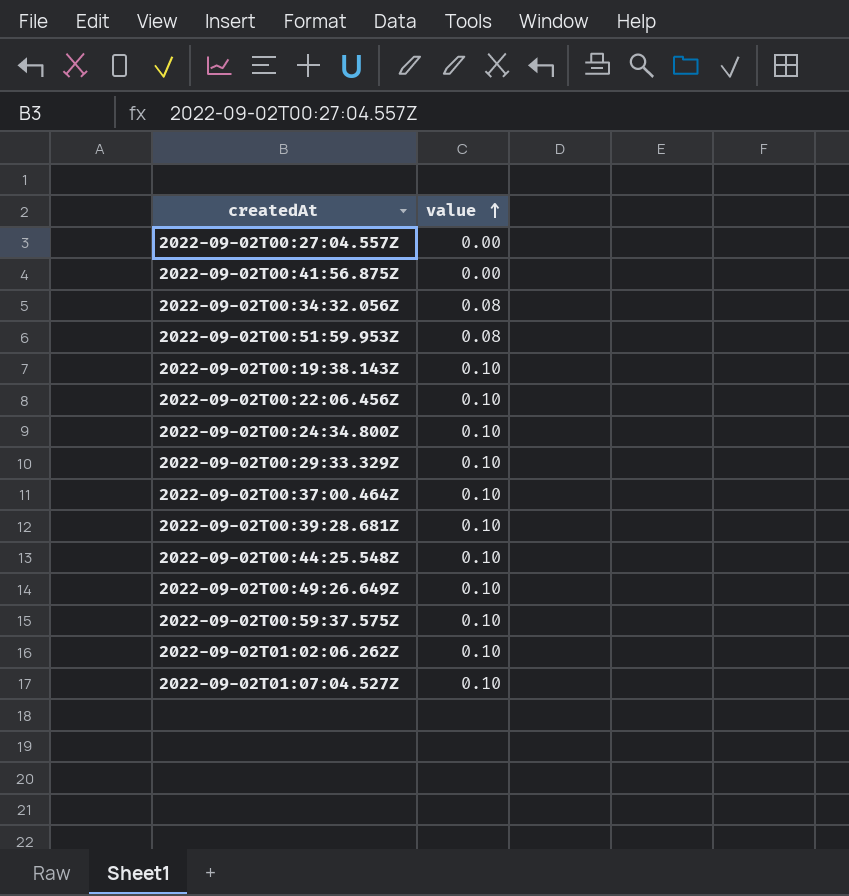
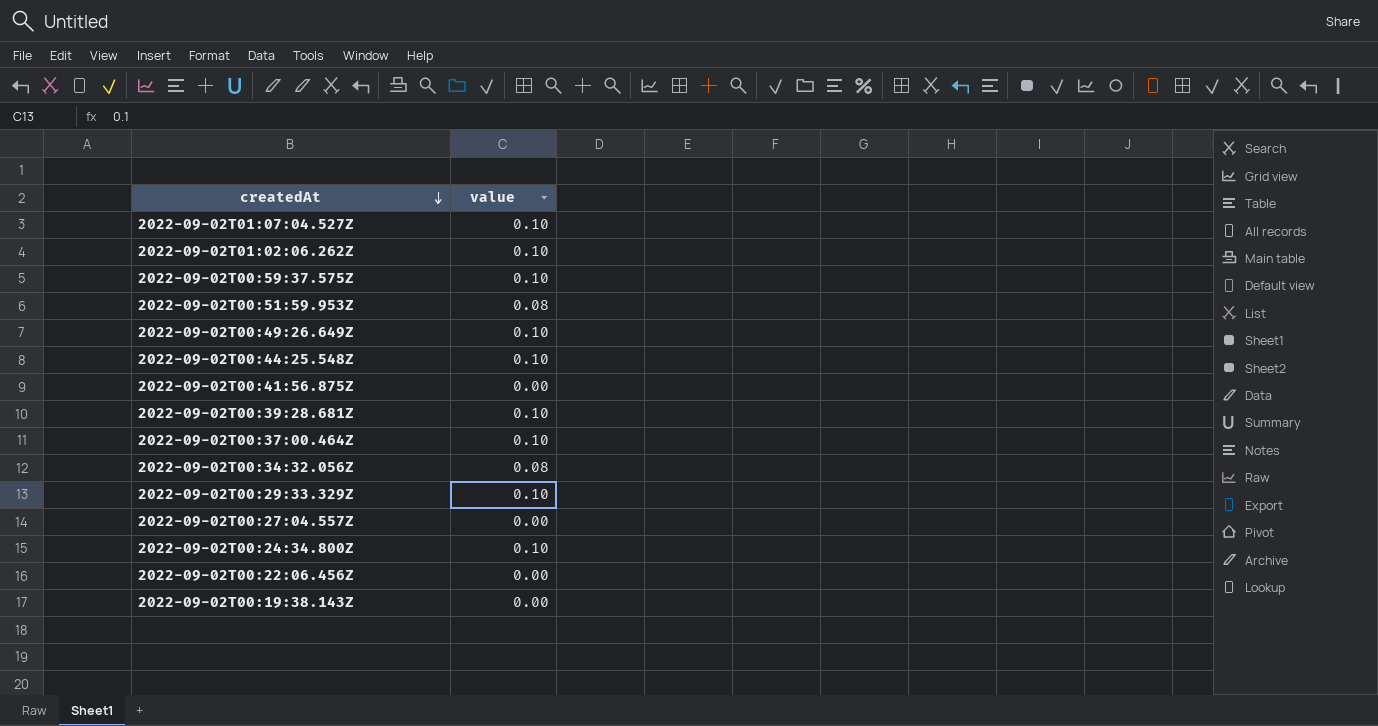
row order: value ascending -> createdAt descending
2022-09-02T00:22:06.456Z | value: 0.10 -> 0.00
2022-09-02T00:19:38.143Z | value: 0.10 -> 0.00

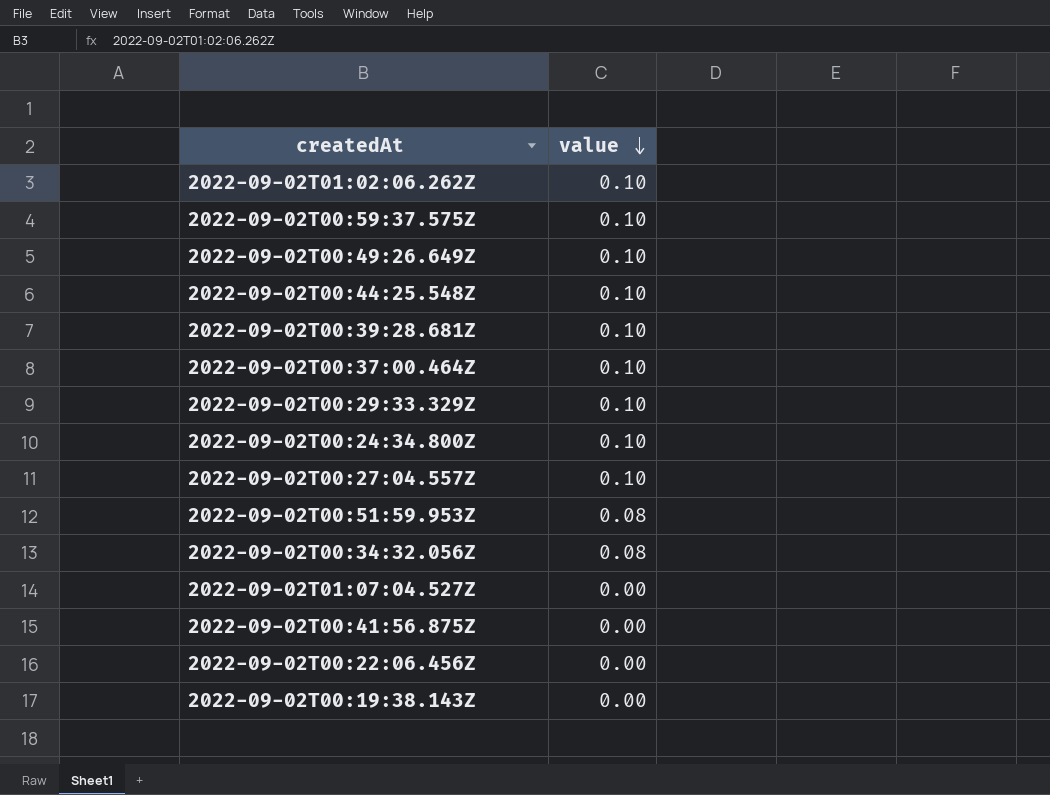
row order: createdAt descending -> value descending
2022-09-02T00:27:04.557Z | value: 0.00 -> 0.10
2022-09-02T01:07:04.527Z | value: 0.10 -> 0.00

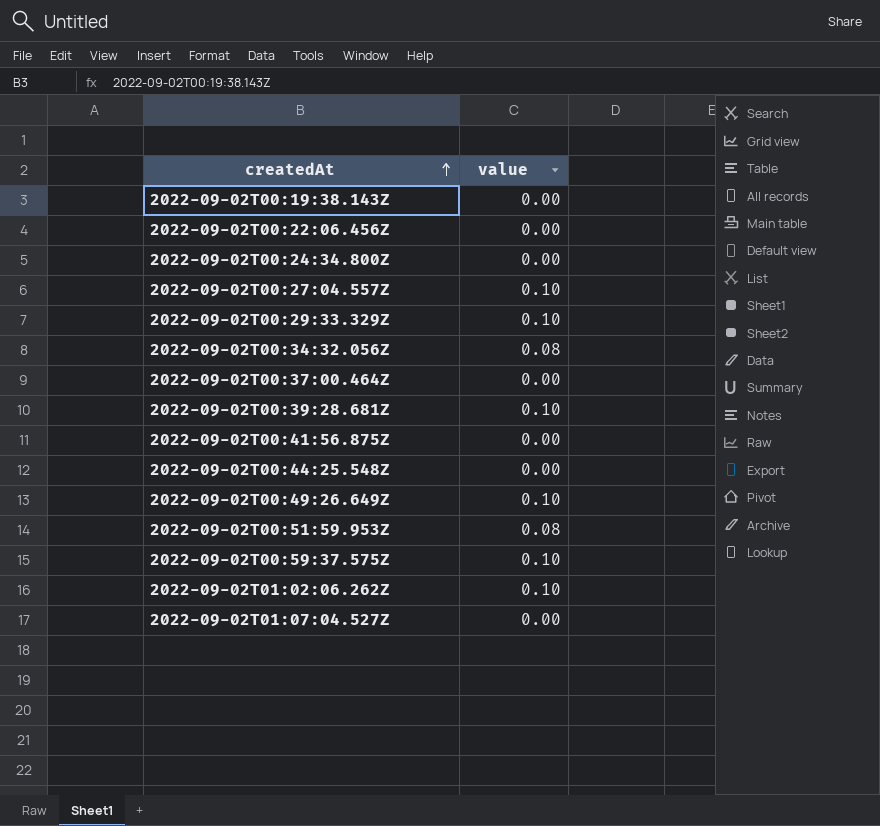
row order: value descending -> createdAt ascending
2022-09-02T00:24:34.800Z | value: 0.10 -> 0.00
2022-09-02T00:37:00.464Z | value: 0.10 -> 0.00
2022-09-02T00:44:25.548Z | value: 0.10 -> 0.00

